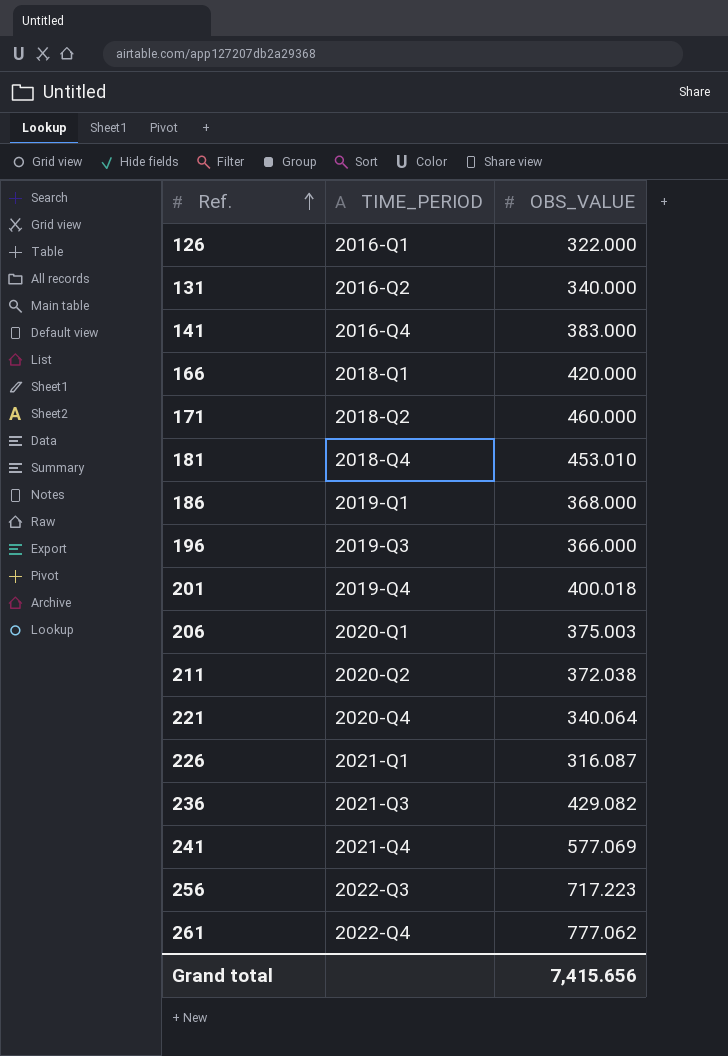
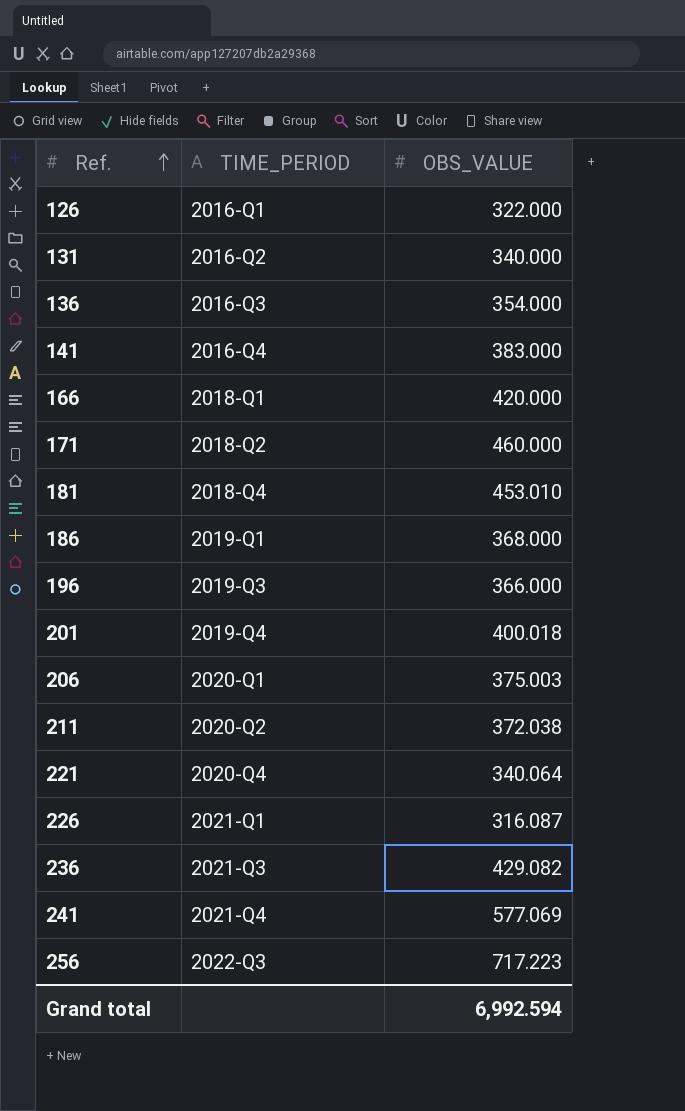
row 261: 2022-Q4 | 777.062 -> none
row 136: none -> 2016-Q3 | 354.000
Grand total | OBS_VALUE: 7,415.656 -> 6,992.594

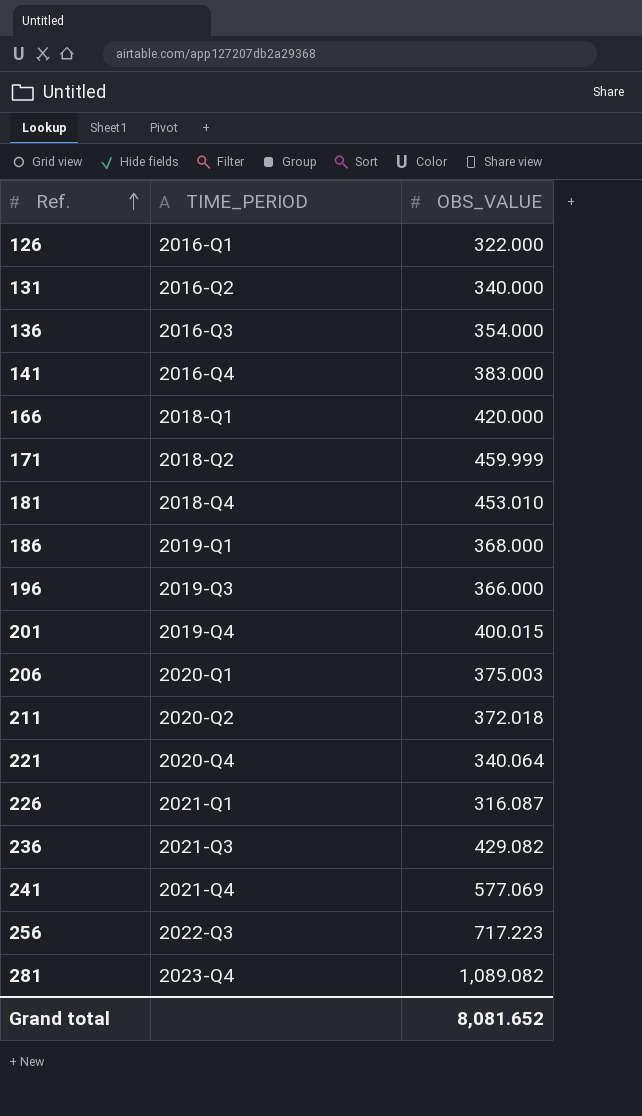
171 | OBS_VALUE: 460.000 -> 459.999
201 | OBS_VALUE: 400.018 -> 400.015
211 | OBS_VALUE: 372.038 -> 372.018
row 281: none -> 2023-Q4 | 1,089.082
Grand total | OBS_VALUE: 6,992.594 -> 8,081.652

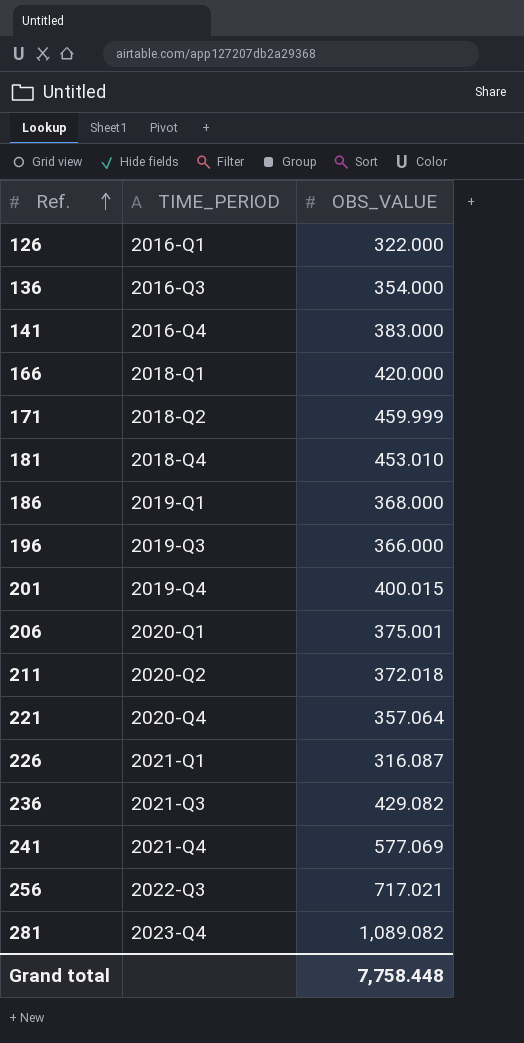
row 131: 2016-Q2 | 340.000 -> none
206 | OBS_VALUE: 375.003 -> 375.001
221 | OBS_VALUE: 340.064 -> 357.064
256 | OBS_VALUE: 717.223 -> 717.021
Grand total | OBS_VALUE: 8,081.652 -> 7,758.448

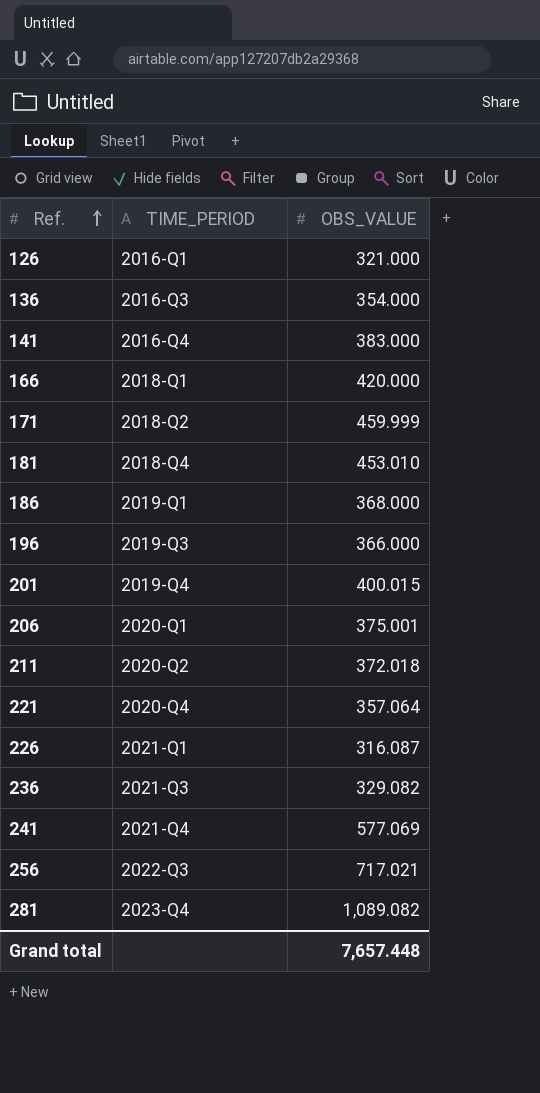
126 | OBS_VALUE: 322.000 -> 321.000
236 | OBS_VALUE: 429.082 -> 329.082
Grand total | OBS_VALUE: 7,758.448 -> 7,657.448

